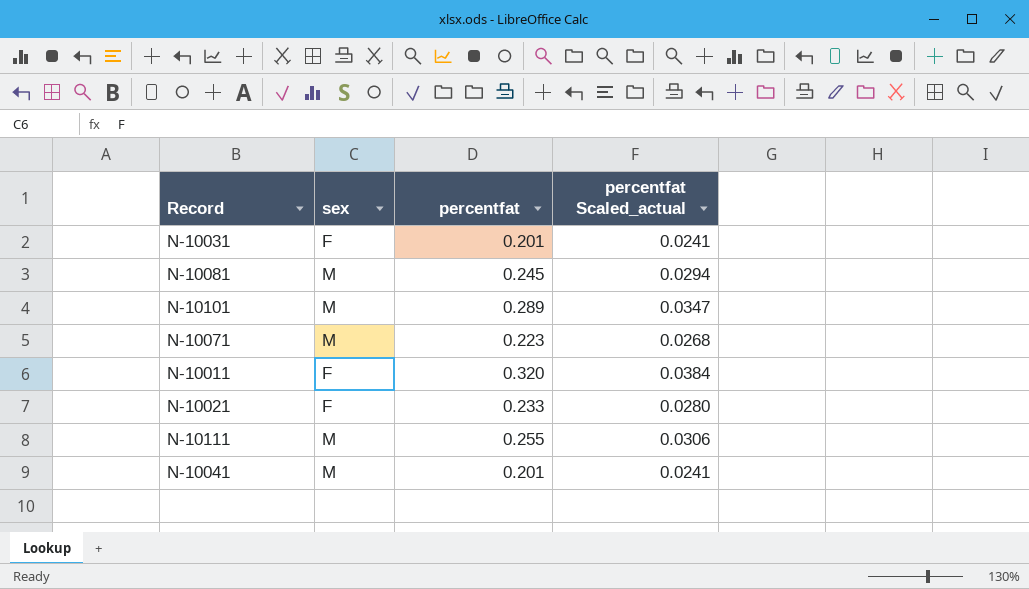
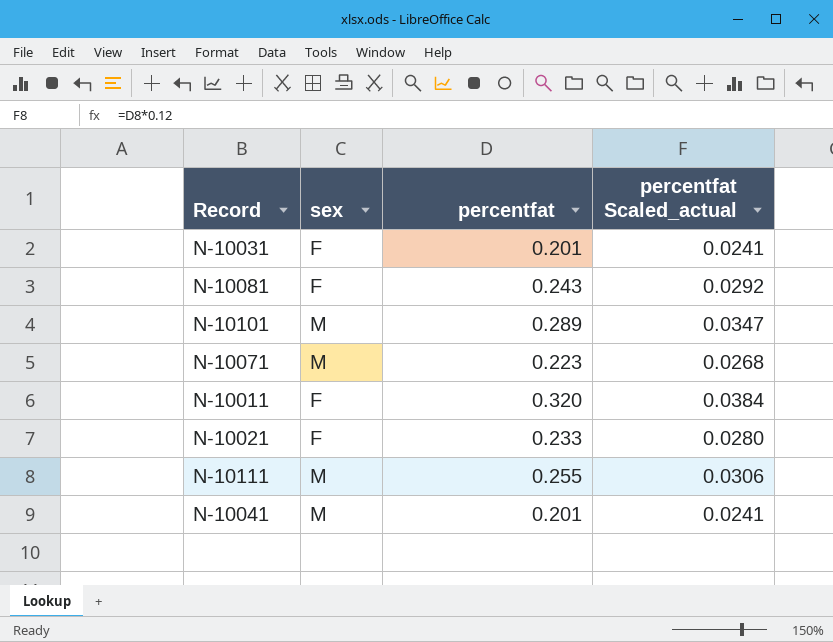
N-10081 | sex: M -> F
N-10081 | percentfat: 0.245 -> 0.243
N-10081 | percentfat Scaled_actual: 0.0294 -> 0.0292

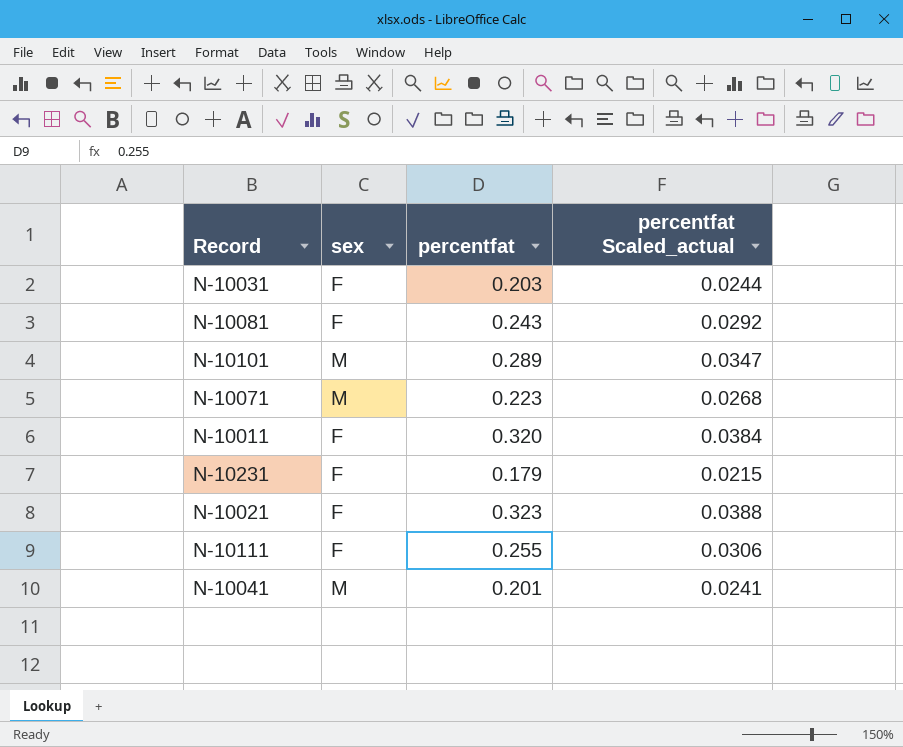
N-10031 | percentfat: 0.201 -> 0.203
N-10031 | percentfat Scaled_actual: 0.0241 -> 0.0244
row N-10231: none -> F | 0.179 | 0.0215
N-10021 | percentfat: 0.233 -> 0.323
N-10021 | percentfat Scaled_actual: 0.0280 -> 0.0388
N-10111 | sex: M -> F

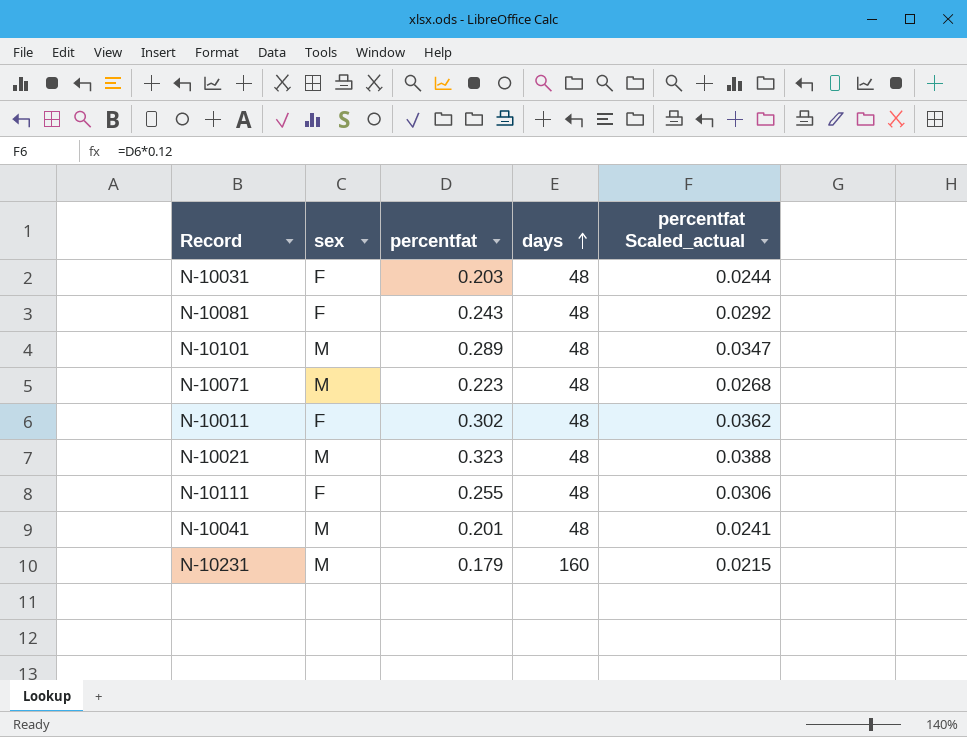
row order: none -> days ascending
column days | position: none -> 4
N-10011 | percentfat: 0.320 -> 0.302
N-10011 | percentfat Scaled_actual: 0.0384 -> 0.0362
N-10021 | sex: F -> M
N-10231 | sex: F -> M

